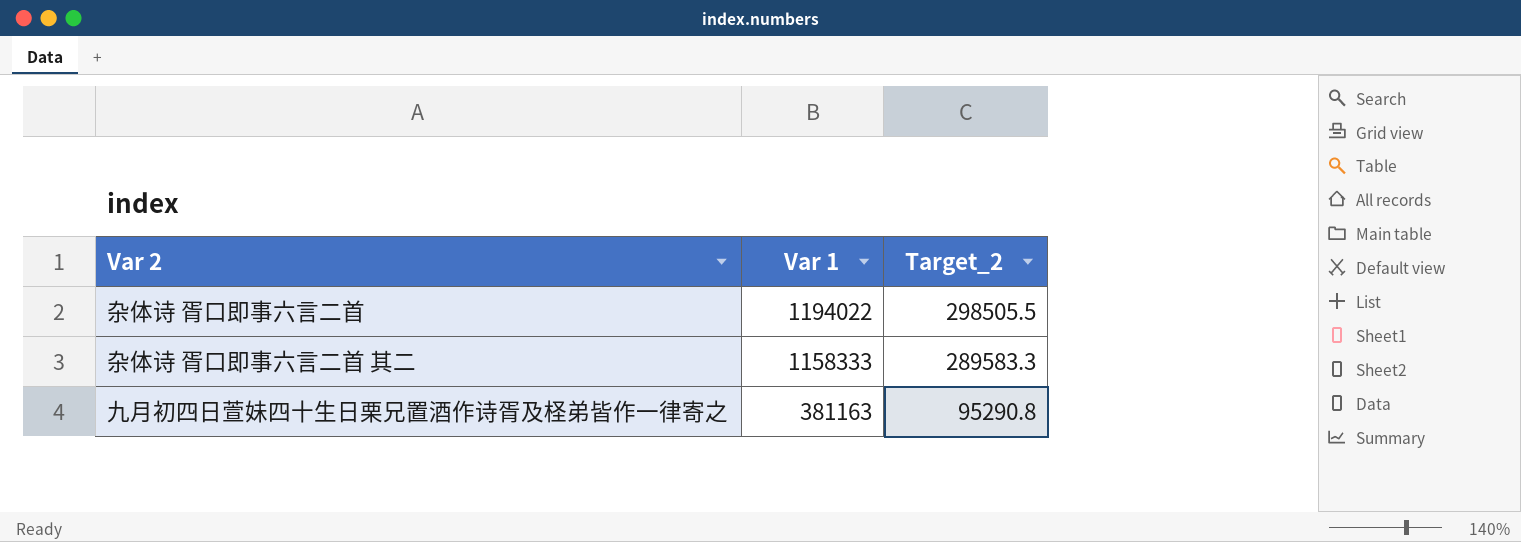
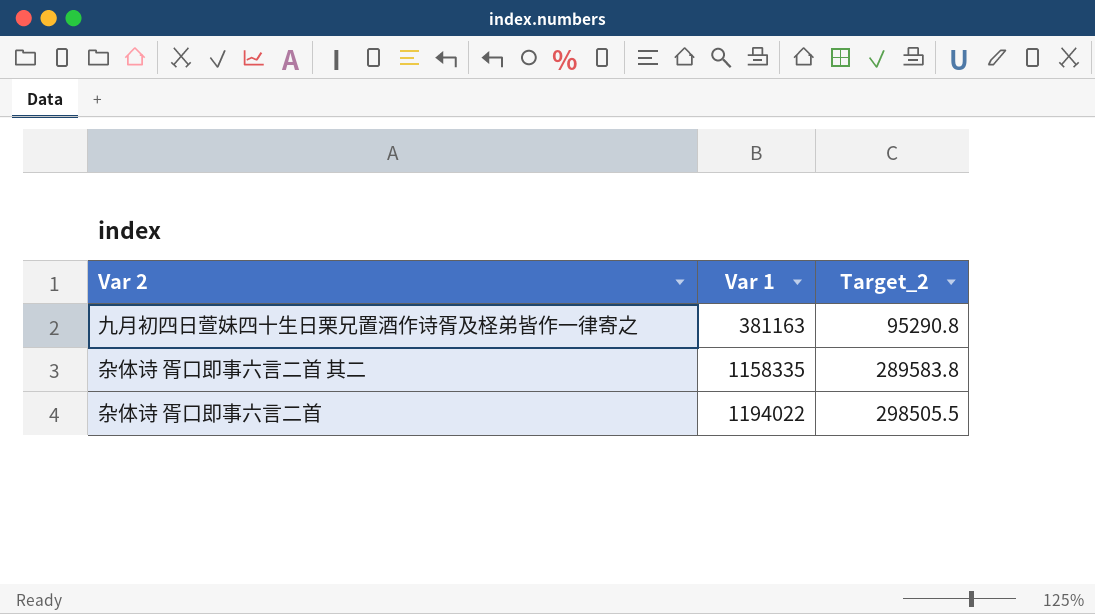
row order: Var 1 descending -> Var 1 ascending
杂体诗 胥口即事六言二首 其二 | Var 1: 1158333 -> 1158335
杂体诗 胥口即事六言二首 其二 | Target_2: 289583.3 -> 289583.8

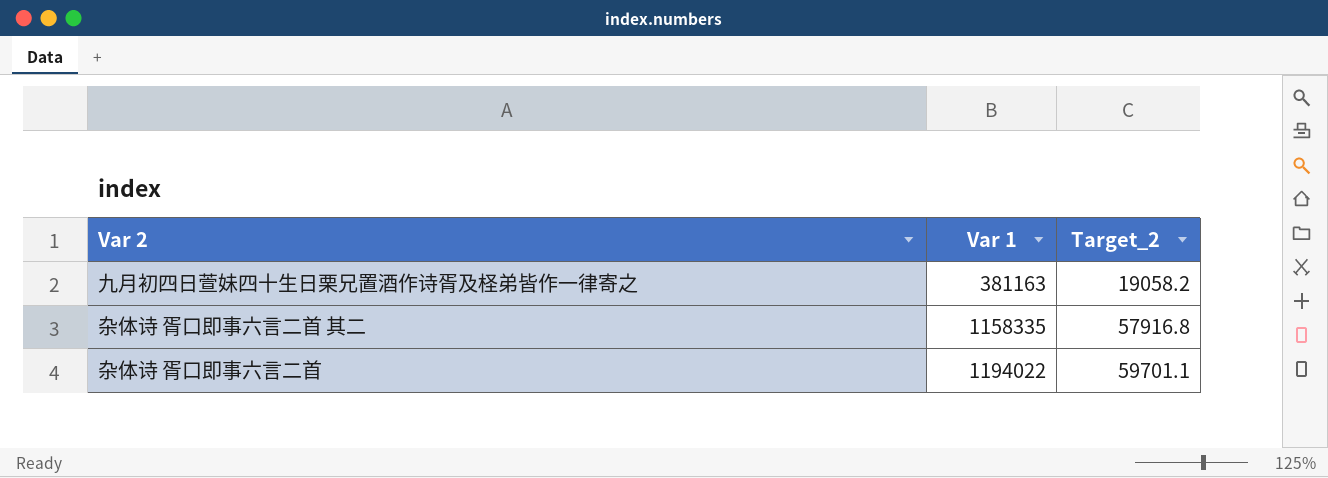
column Target_2 | formula: [Var 1] * 0.25 -> [Var 1] * 0.05

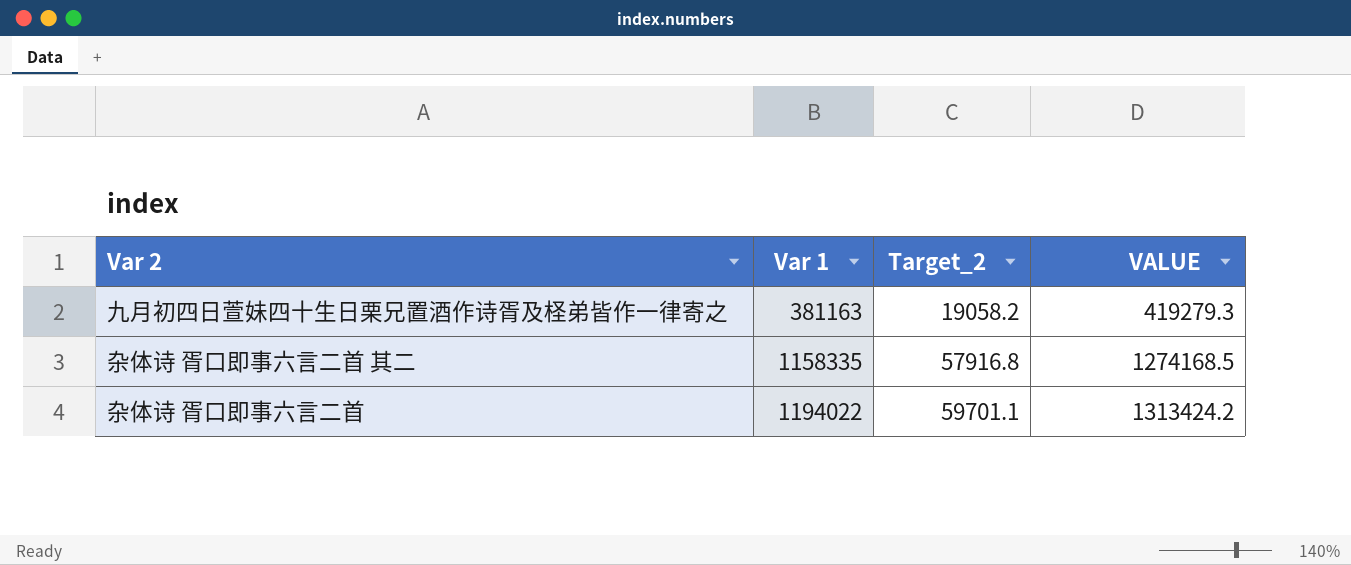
column VALUE | formula: none -> [Var 1] * 1.1

